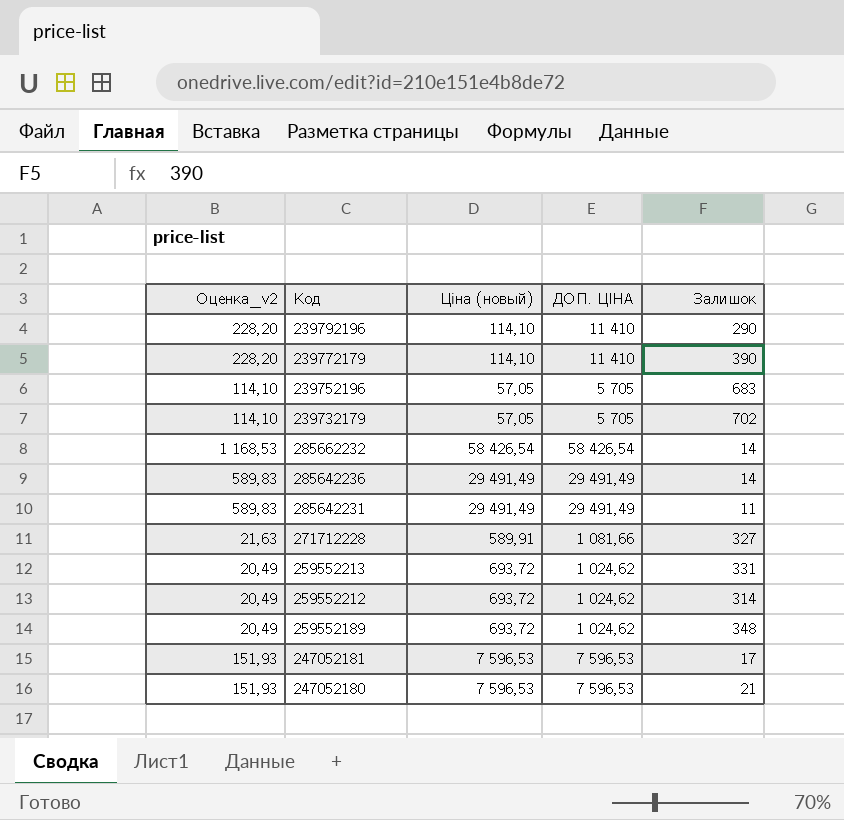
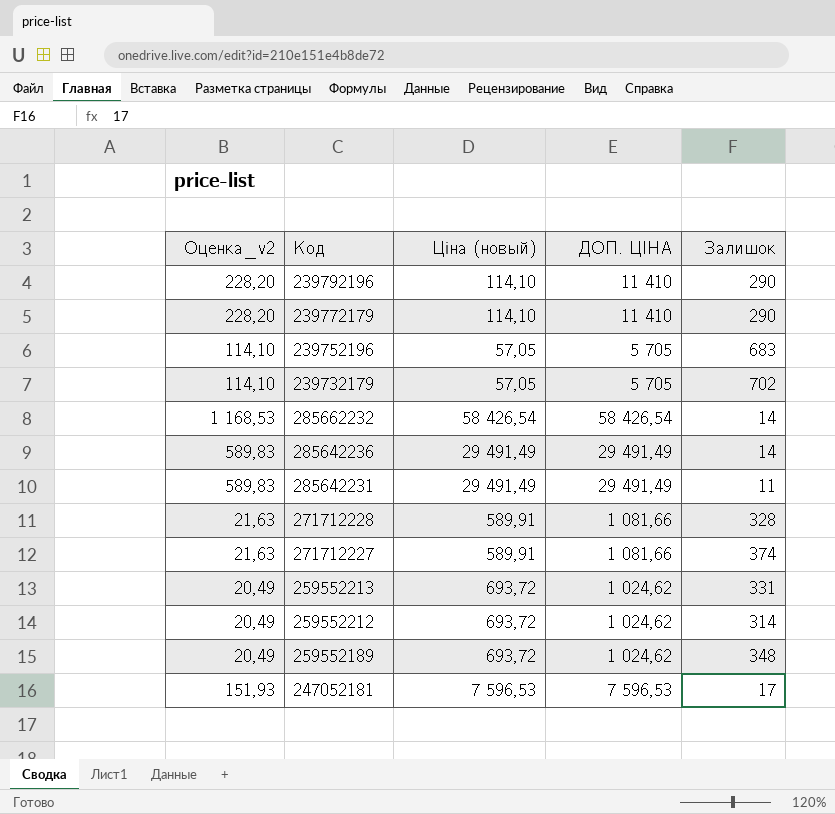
row 247052180: 151,93 | 7 596,53 | 7 596,53 | 21 -> none
239772179 | Залишок: 390 -> 290
271712228 | Залишок: 327 -> 328
row 271712227: none -> 21,63 | 589,91 | 1 081,66 | 374

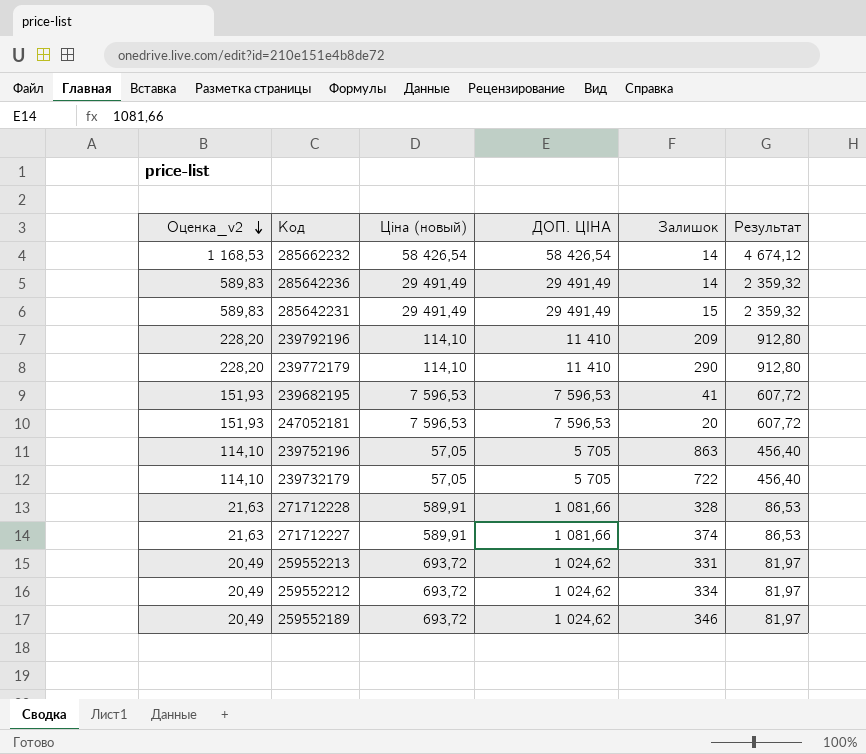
row order: none -> Оценка_v2 descending
column Результат | formula: none -> [ДОП. ЦІНА] * 0,08
285642231 | Залишок: 11 -> 15
239792196 | Залишок: 290 -> 209
row 239682195: none -> 151,93 | 7 596,53 | 7 596,53 | 41 | 607,72
247052181 | Залишок: 17 -> 20
239752196 | Залишок: 683 -> 863
239732179 | Залишок: 702 -> 722
259552212 | Залишок: 314 -> 334
259552189 | Залишок: 348 -> 346

